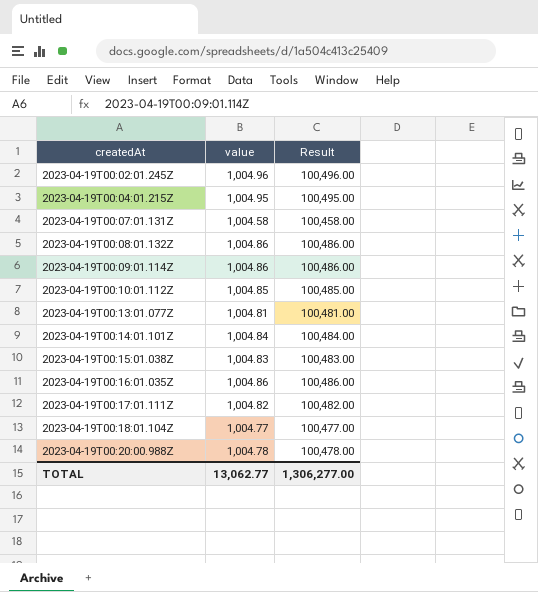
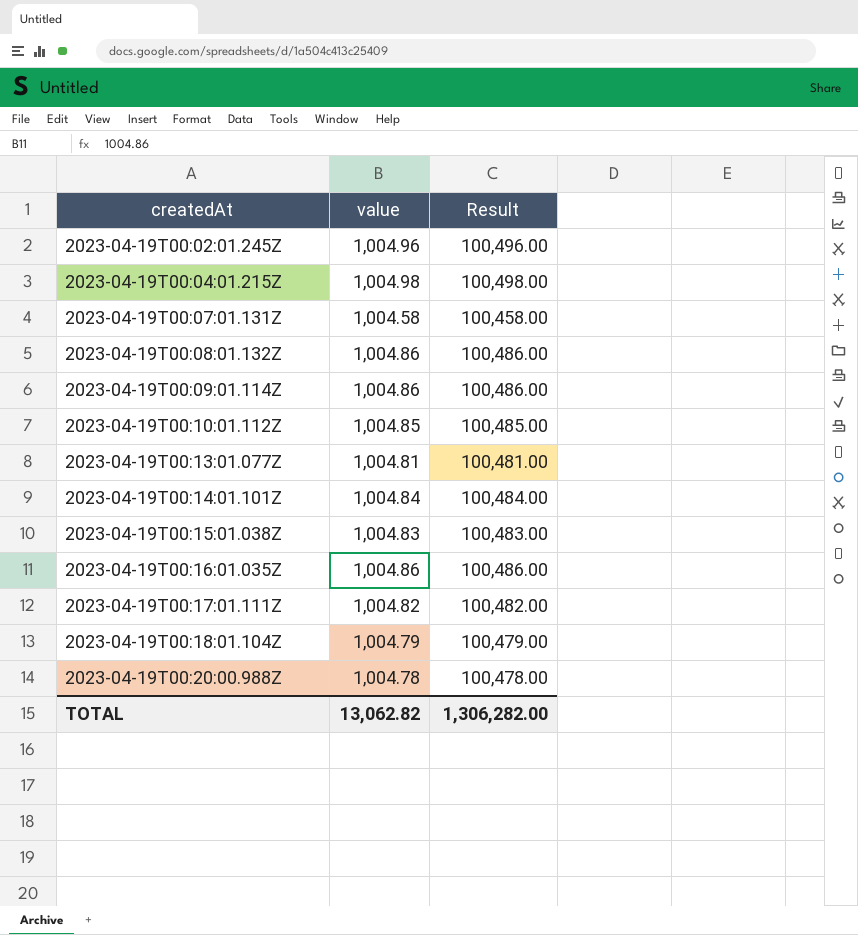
2023-04-19T00:04:01.215Z | value: 1,004.95 -> 1,004.98
2023-04-19T00:04:01.215Z | Result: 100,495.00 -> 100,498.00
2023-04-19T00:18:01.104Z | value: 1,004.77 -> 1,004.79
2023-04-19T00:18:01.104Z | Result: 100,477.00 -> 100,479.00
TOTAL | value: 13,062.77 -> 13,062.82
TOTAL | Result: 1,306,277.00 -> 1,306,282.00

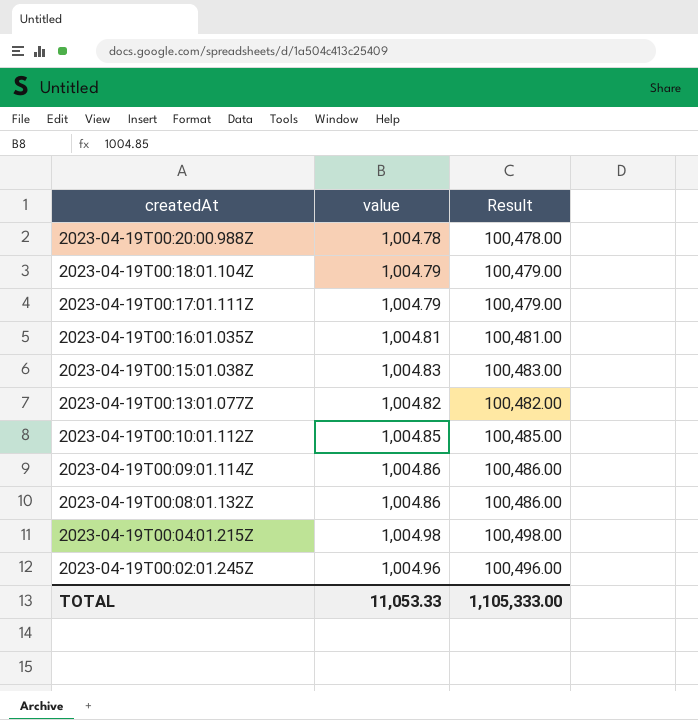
row order: createdAt ascending -> createdAt descending
row 2023-04-19T00:07:01.131Z: 1,004.58 | 100,458.00 -> none
row 2023-04-19T00:14:01.101Z: 1,004.84 | 100,484.00 -> none
2023-04-19T00:17:01.111Z | value: 1,004.82 -> 1,004.79
2023-04-19T00:17:01.111Z | Result: 100,482.00 -> 100,479.00
2023-04-19T00:16:01.035Z | value: 1,004.86 -> 1,004.81
2023-04-19T00:16:01.035Z | Result: 100,486.00 -> 100,481.00
2023-04-19T00:13:01.077Z | value: 1,004.81 -> 1,004.82
2023-04-19T00:13:01.077Z | Result: 100,481.00 -> 100,482.00
TOTAL | value: 13,062.82 -> 11,053.33
TOTAL | Result: 1,306,282.00 -> 1,105,333.00

